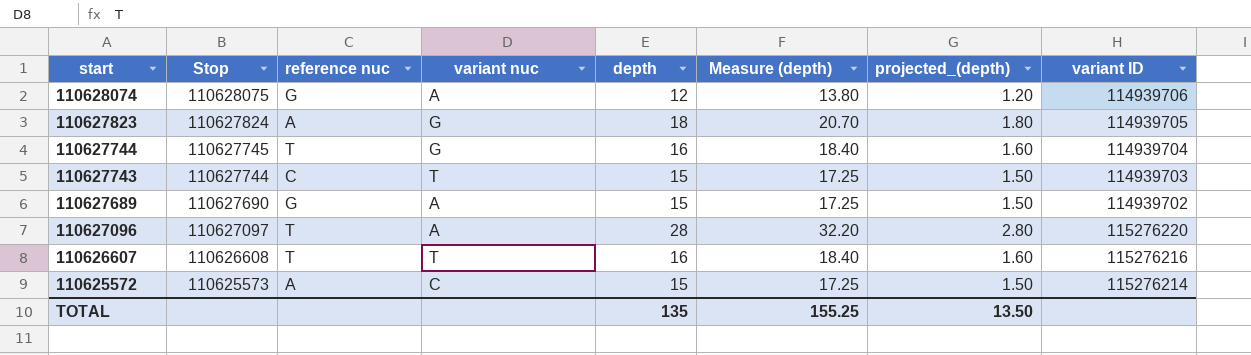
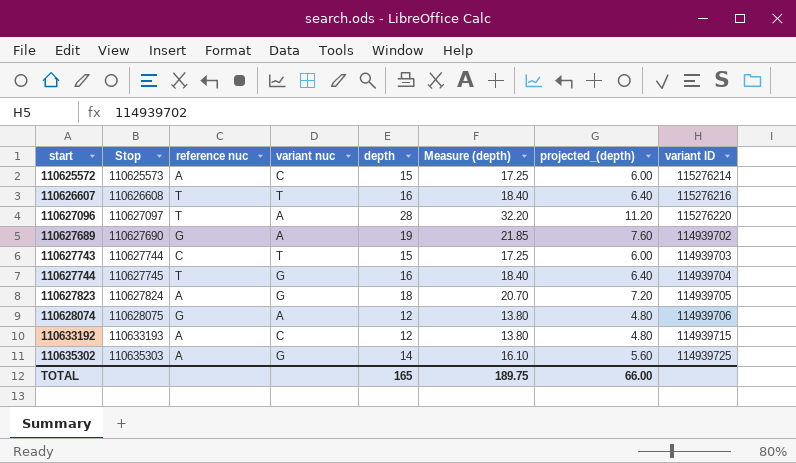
row order: start descending -> start ascending
column projected_(depth) | formula: [depth] * 0.1 -> [depth] * 0.4
110627689 | depth: 15 -> 19
110627689 | Measure (depth): 17.25 -> 21.85
row 110633192: none -> 110633193 | A | C | 12 | 13.80 | 4.80 | 114939715
row 110635302: none -> 110635303 | A | G | 14 | 16.10 | 5.60 | 114939725
TOTAL | depth: 135 -> 165
TOTAL | Measure (depth): 155.25 -> 189.75
TOTAL | projected_(depth): 13.50 -> 66.00

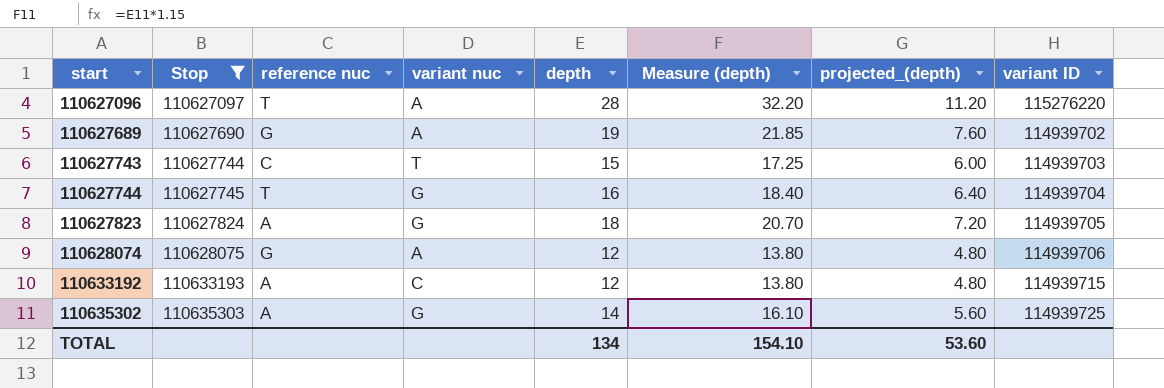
filter: none -> Stop >= 110627097
TOTAL | depth: 165 -> 134
TOTAL | Measure (depth): 189.75 -> 154.10
TOTAL | projected_(depth): 66.00 -> 53.60

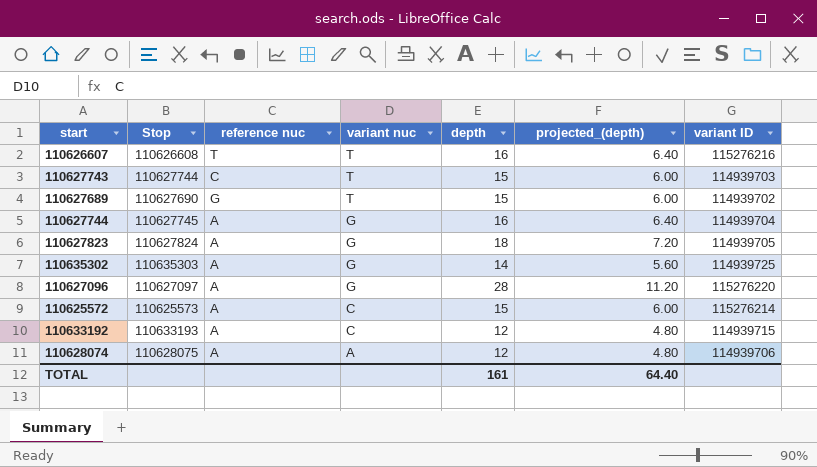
filter: Stop >= 110627097 -> none
row order: start ascending -> variant nuc descending
column Measure (depth) | formula: [depth] * 1.15 -> none
110627689 | variant nuc: A -> T
110627689 | depth: 19 -> 15
110627689 | projected_(depth): 7.60 -> 6.00
110627744 | reference nuc: T -> A
110627096 | reference nuc: T -> A
110627096 | variant nuc: A -> G
110628074 | reference nuc: G -> A
TOTAL | depth: 134 -> 161
TOTAL | projected_(depth): 53.60 -> 64.40

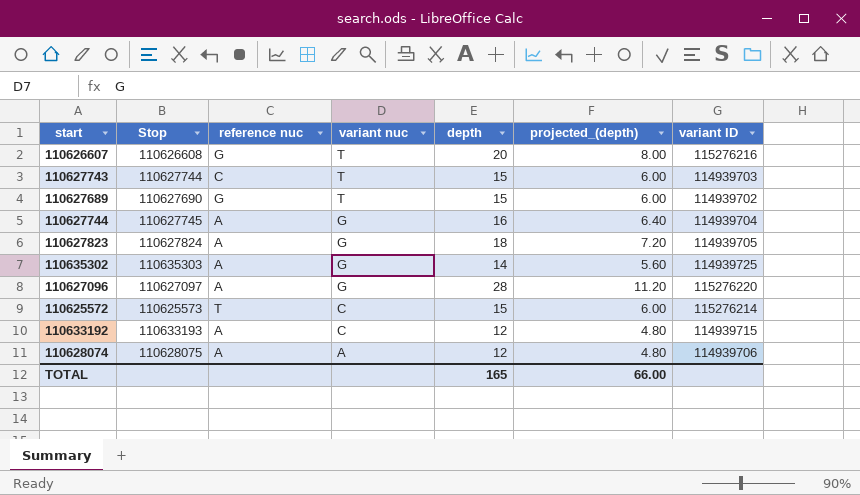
110626607 | reference nuc: T -> G
110626607 | depth: 16 -> 20
110626607 | projected_(depth): 6.40 -> 8.00
110625572 | reference nuc: A -> T
TOTAL | depth: 161 -> 165
TOTAL | projected_(depth): 64.40 -> 66.00

